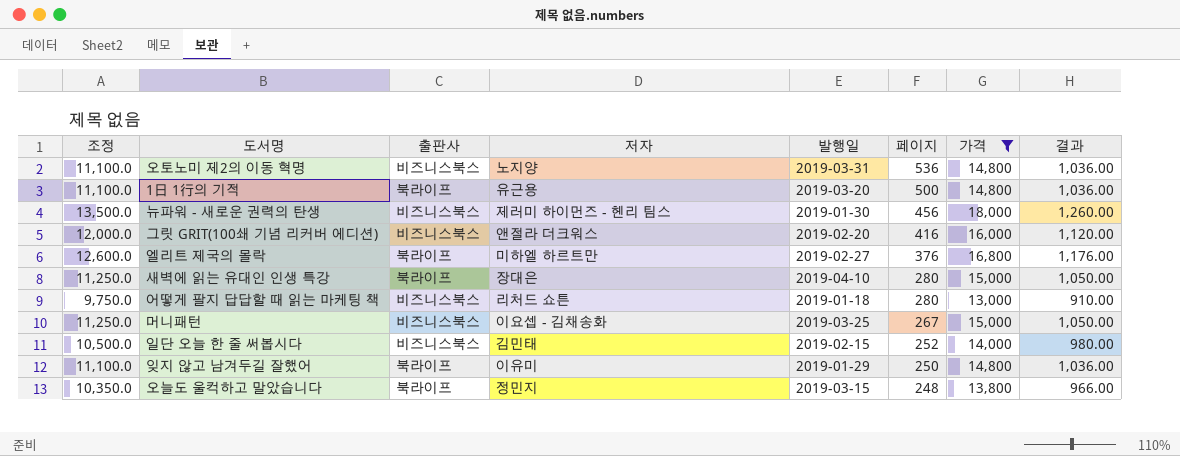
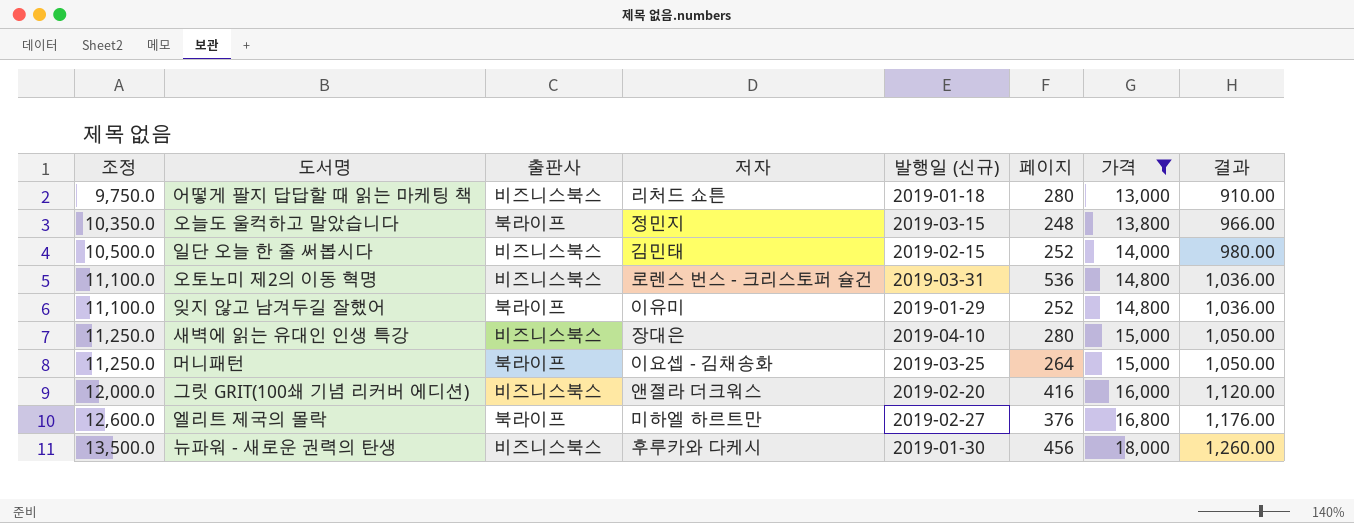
row order: 페이지 descending -> 조정 ascending
column name: 발행일 -> 발행일 (신규)
row 1日 1行의 기적: 11,100.0 | 북라이프 | 유근용 | 2019-03-20 | 500 | 14,800 | 1,036.00 -> none
오토노미 제2의 이동 혁명 | 저자: 노지양 -> 로렌스 번스 - 크리스토퍼 슐건
잊지 않고 남겨두길 잘했어 | 페이지: 250 -> 252
새벽에 읽는 유대인 인생 특강 | 출판사: 북라이프 -> 비즈니스북스
머니패턴 | 출판사: 비즈니스북스 -> 북라이프
머니패턴 | 페이지: 267 -> 264
뉴파워 - 새로운 권력의 탄생 | 저자: 제러미 하이먼즈 - 헨리 팀스 -> 후루카와 다케시

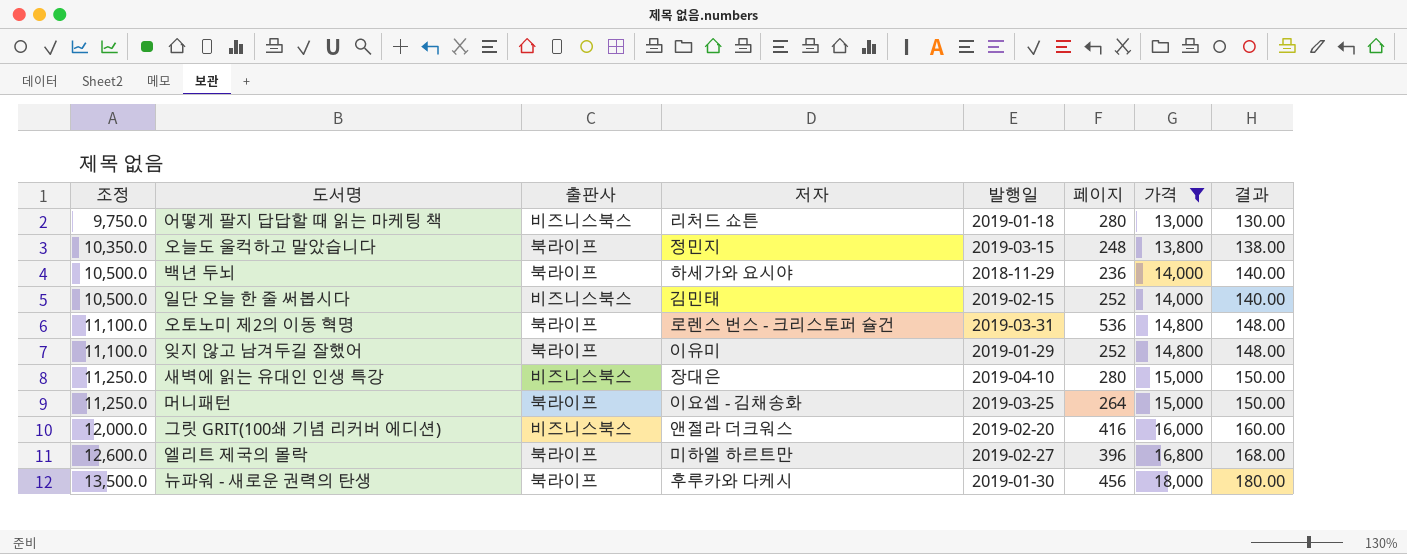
column name: 발행일 (신규) -> 발행일
column 결과 | formula: [가격] * 0.07 -> [가격] * 0.01
row 백년 두뇌: none -> 10,500.0 | 북라이프 | 하세가와 요시야 | 2018-11-29 | 236 | 14,000 | 140.00
오토노미 제2의 이동 혁명 | 출판사: 비즈니스북스 -> 북라이프
엘리트 제국의 몰락 | 페이지: 376 -> 396
뉴파워 - 새로운 권력의 탄생 | 출판사: 비즈니스북스 -> 북라이프

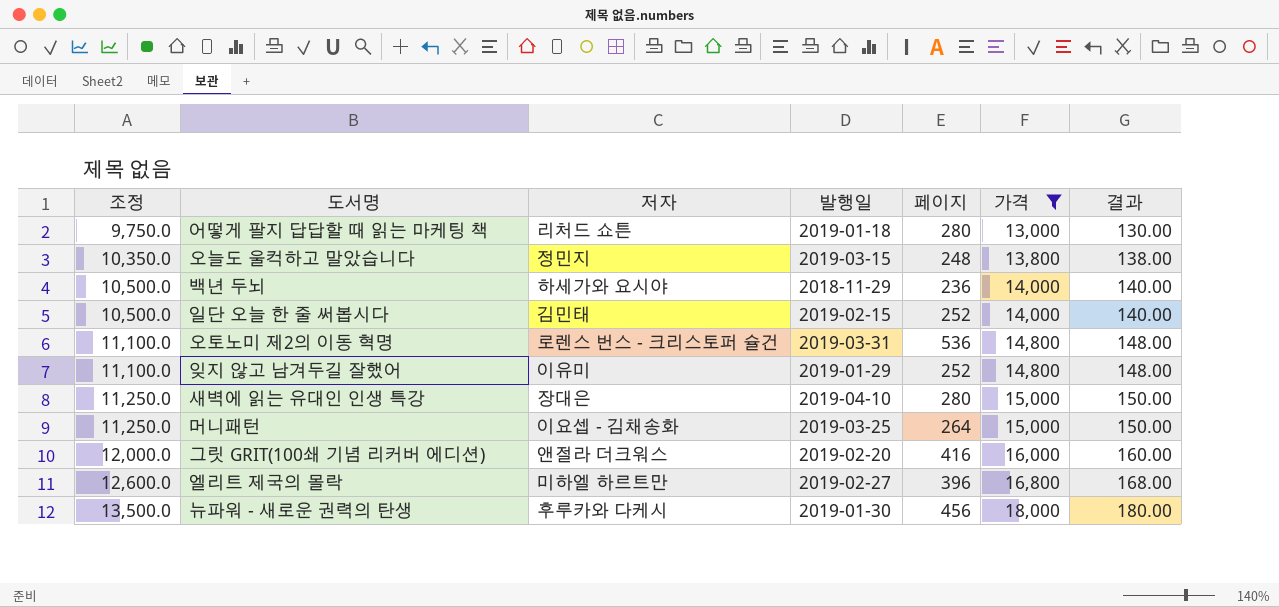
column 출판사 | position: 3 -> none

